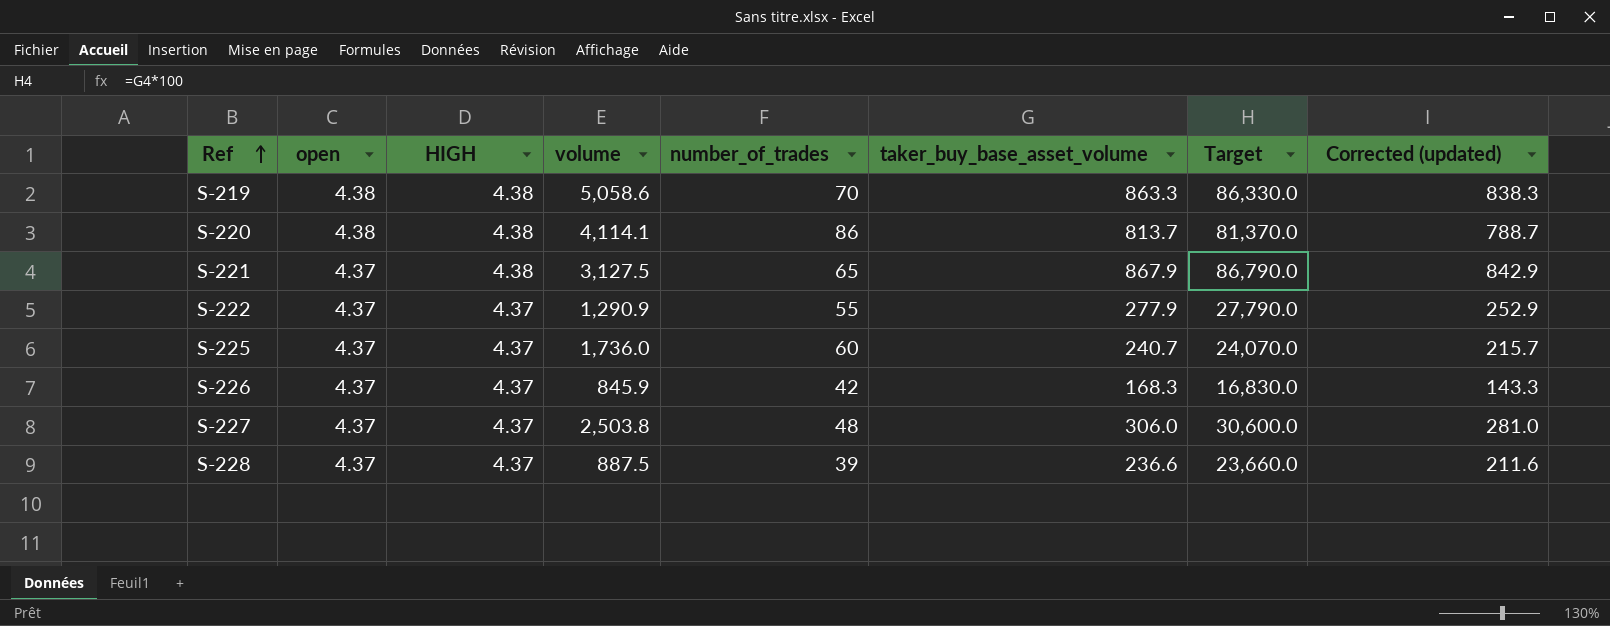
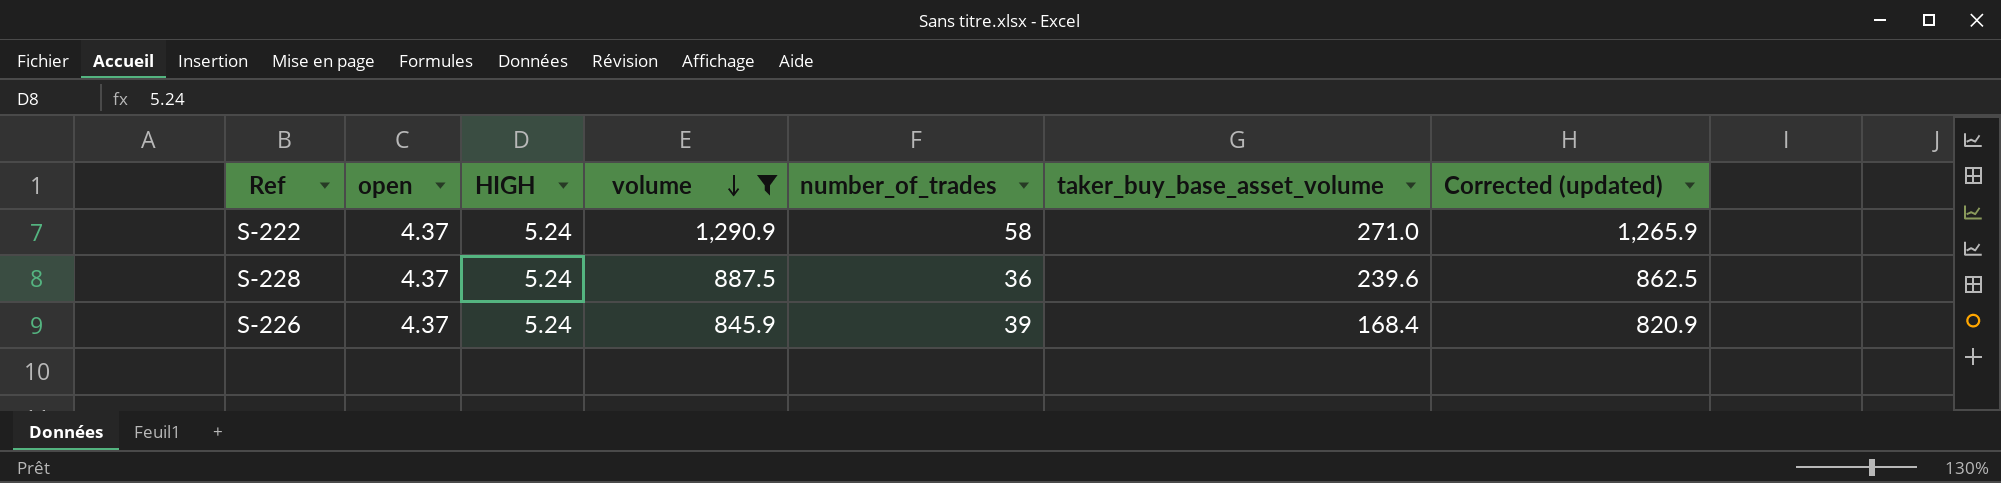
filter: none -> volume <= 1,290.9
row order: Ref ascending -> volume descending
column Target | formula: [taker_buy_base_asset_volume] * 100 -> none
column Corrected (updated) | formula: [taker_buy_base_asset_volume] - 25 -> [volume] - 25
S-222 | HIGH: 4.37 -> 5.24
S-222 | number_of_trades: 55 -> 58
S-222 | taker_buy_base_asset_volume: 277.9 -> 271.0
S-228 | HIGH: 4.37 -> 5.24
S-228 | number_of_trades: 39 -> 36
S-228 | taker_buy_base_asset_volume: 236.6 -> 239.6
S-226 | HIGH: 4.37 -> 5.24
S-226 | number_of_trades: 42 -> 39
S-226 | taker_buy_base_asset_volume: 168.3 -> 168.4

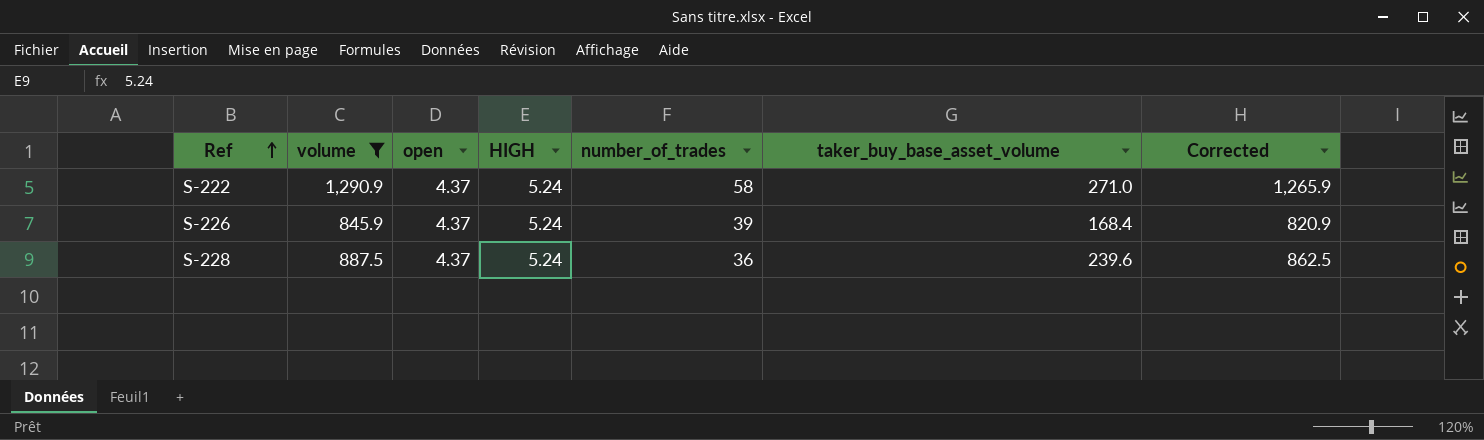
row order: volume descending -> Ref ascending
column volume | position: 4 -> 2
column name: Corrected (updated) -> Corrected

